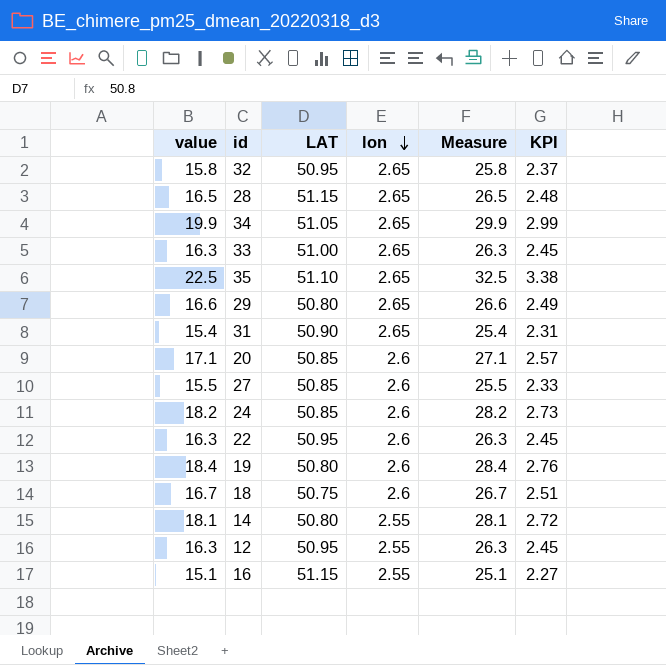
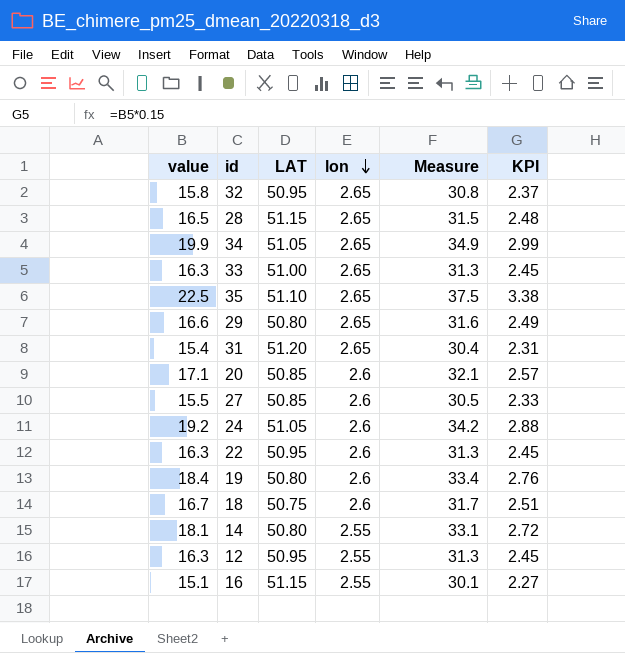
column Measure | formula: [value] + 10 -> [value] + 15
31 | LAT: 50.90 -> 51.20
24 | value: 18.2 -> 19.2
24 | LAT: 50.85 -> 51.05
24 | KPI: 2.73 -> 2.88

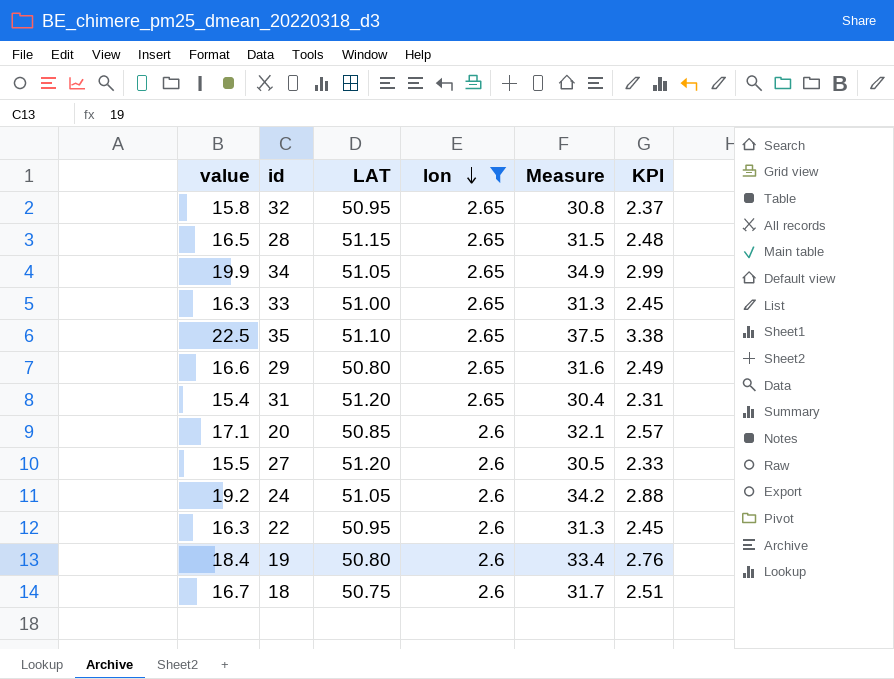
filter: none -> lon != 2.55
27 | LAT: 50.85 -> 51.20

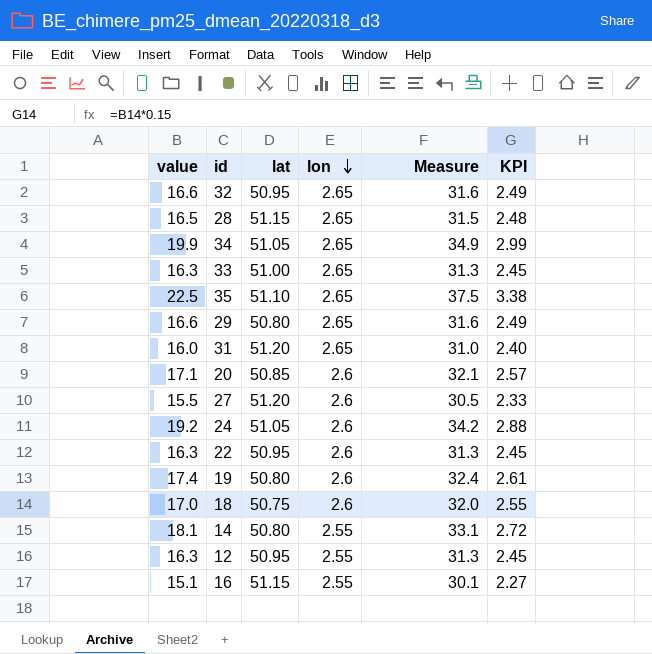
filter: lon != 2.55 -> none
column name: LAT -> lat
32 | value: 15.8 -> 16.6
32 | Measure: 30.8 -> 31.6
32 | KPI: 2.37 -> 2.49
31 | value: 15.4 -> 16.0
31 | Measure: 30.4 -> 31.0
31 | KPI: 2.31 -> 2.40
19 | value: 18.4 -> 17.4
19 | Measure: 33.4 -> 32.4
19 | KPI: 2.76 -> 2.61
18 | value: 16.7 -> 17.0
18 | Measure: 31.7 -> 32.0
18 | KPI: 2.51 -> 2.55

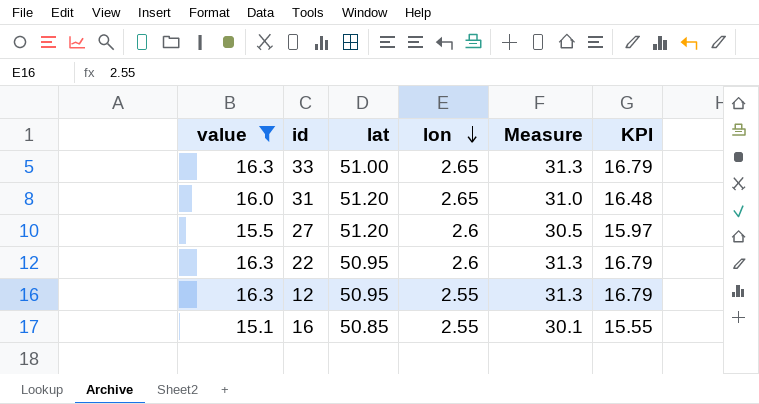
filter: none -> value <= 16.3
column KPI | formula: [value] * 0.15 -> [value] * 1.03
16 | lat: 51.15 -> 50.85

